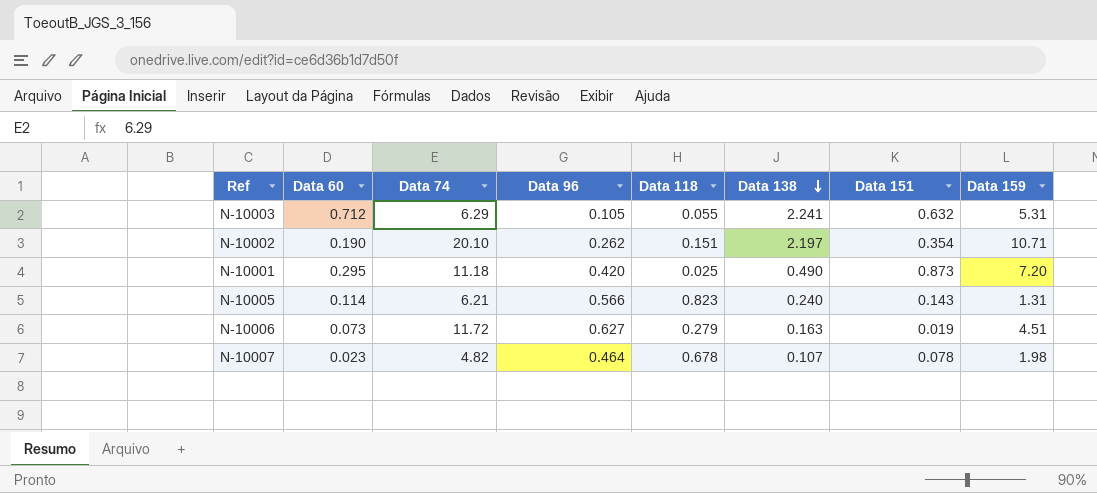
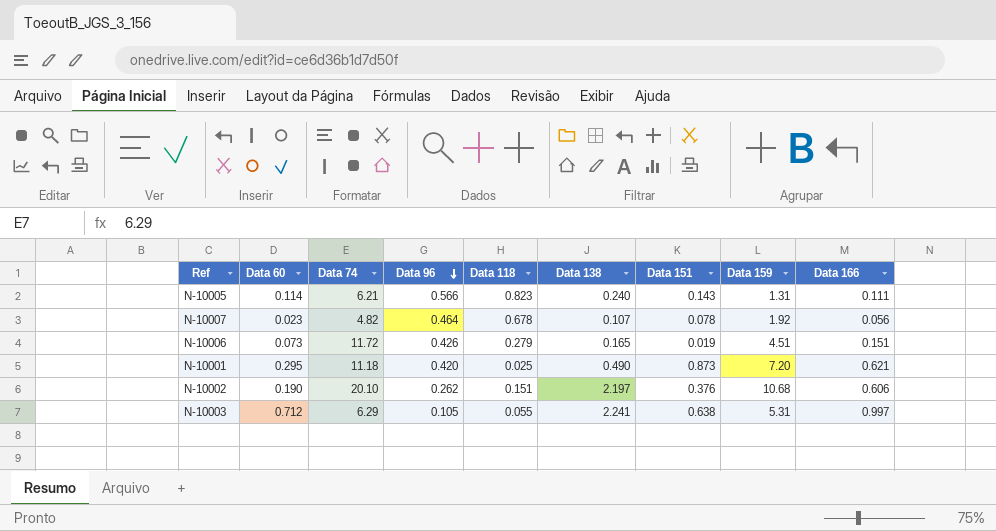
row order: Data 138 descending -> Data 96 descending
column Data 166 | position: none -> 9
N-10007 | Data 159: 1.98 -> 1.92
N-10006 | Data 96: 0.627 -> 0.426
N-10006 | Data 138: 0.163 -> 0.165
N-10002 | Data 151: 0.354 -> 0.376
N-10002 | Data 159: 10.71 -> 10.68
N-10003 | Data 151: 0.632 -> 0.638

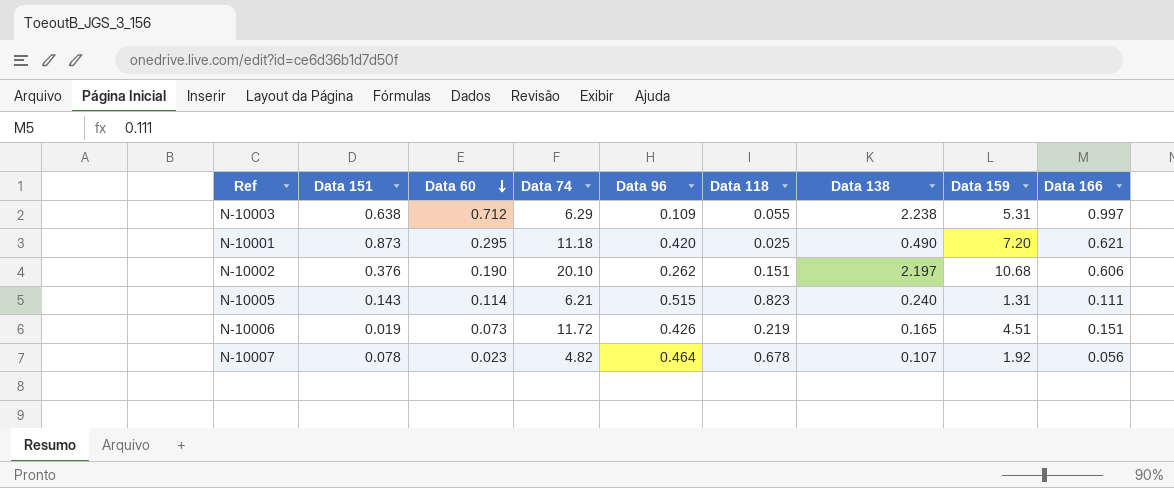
row order: Data 96 descending -> Data 60 descending
column Data 151 | position: 7 -> 2
N-10003 | Data 96: 0.105 -> 0.109
N-10003 | Data 138: 2.241 -> 2.238
N-10005 | Data 96: 0.566 -> 0.515
N-10006 | Data 118: 0.279 -> 0.219

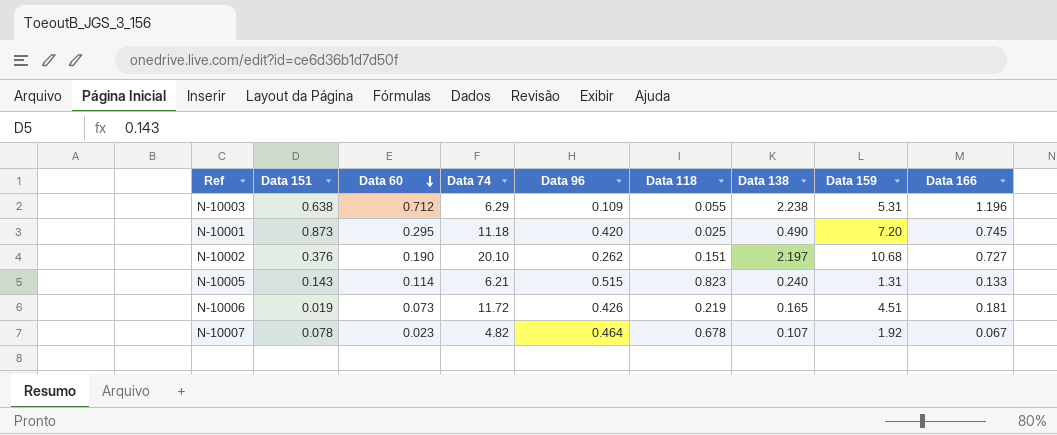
N-10003 | Data 166: 0.997 -> 1.196
N-10001 | Data 166: 0.621 -> 0.745
N-10002 | Data 166: 0.606 -> 0.727
N-10005 | Data 166: 0.111 -> 0.133
N-10006 | Data 166: 0.151 -> 0.181
N-10007 | Data 166: 0.056 -> 0.067

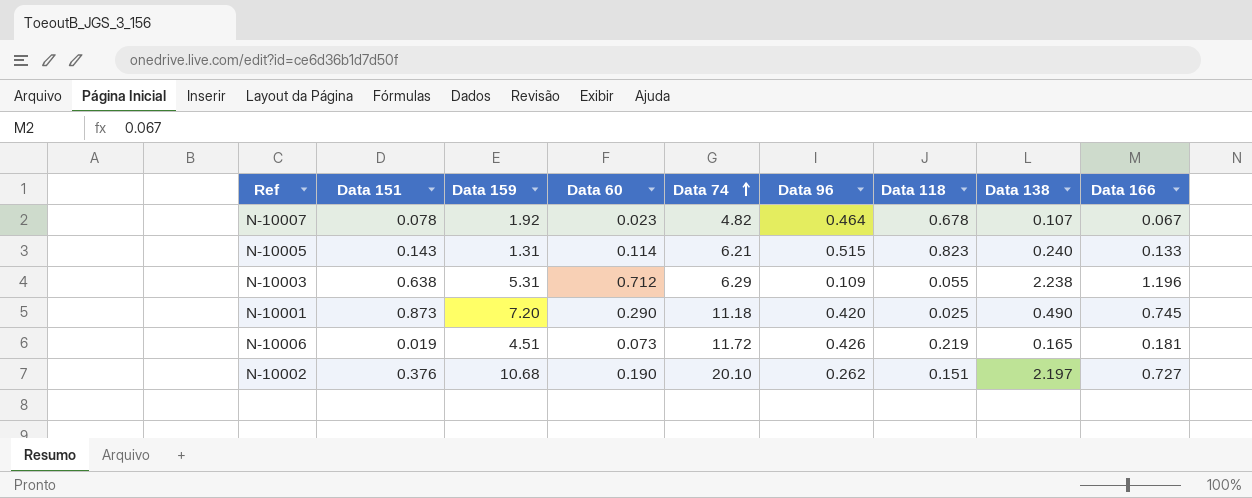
row order: Data 60 descending -> Data 74 ascending
column Data 159 | position: 8 -> 3
N-10001 | Data 60: 0.295 -> 0.290

